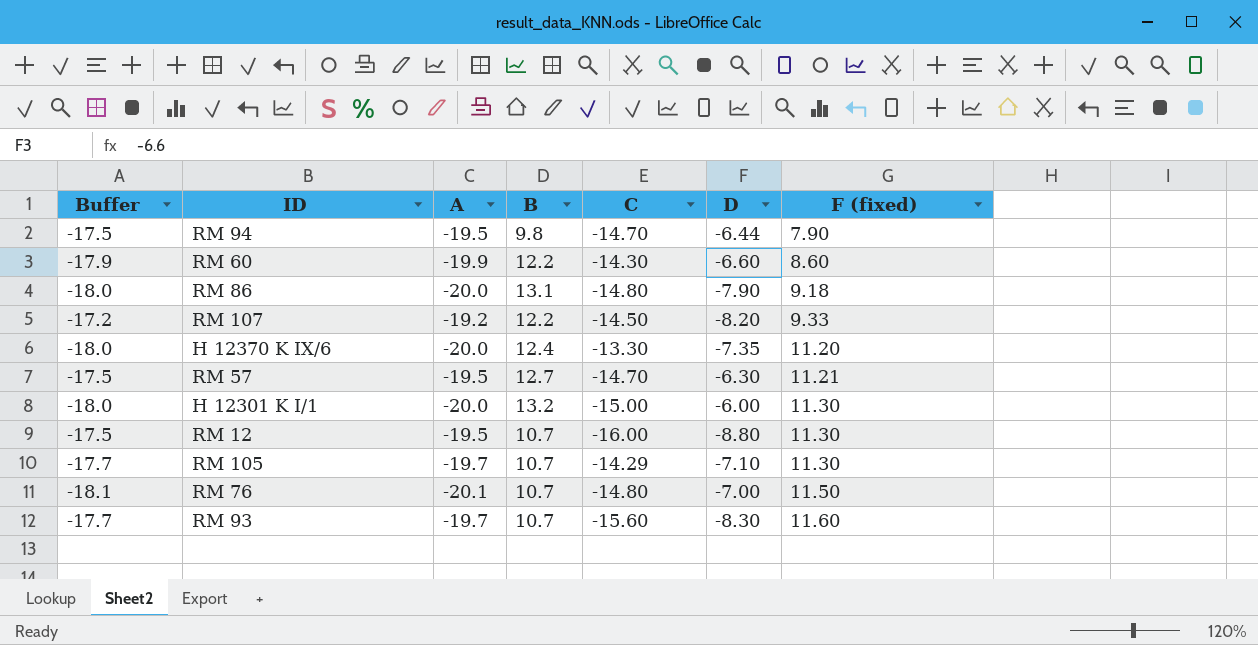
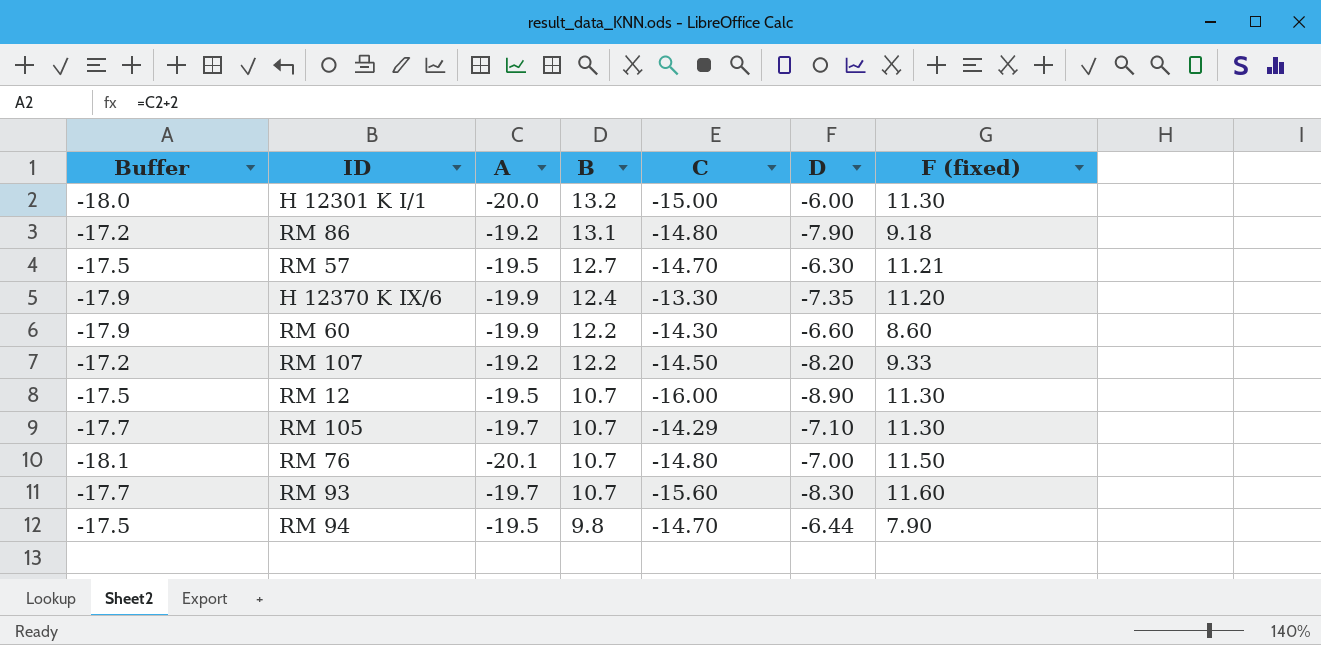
row order: F (fixed) ascending -> B descending
RM 86 | Buffer: -18.0 -> -17.2
RM 86 | A: -20.0 -> -19.2
H 12370 K IX/6 | Buffer: -18.0 -> -17.9
H 12370 K IX/6 | A: -20.0 -> -19.9
RM 12 | D: -8.80 -> -8.90

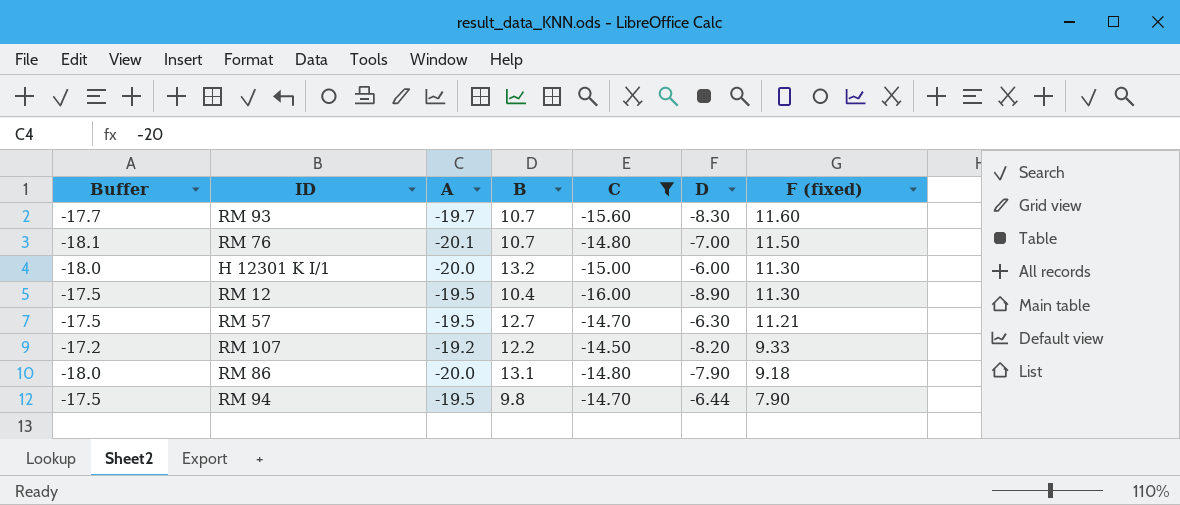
filter: none -> C <= -14.50
row order: B descending -> F (fixed) descending
RM 12 | B: 10.7 -> 10.4
RM 86 | Buffer: -17.2 -> -18.0
RM 86 | A: -19.2 -> -20.0

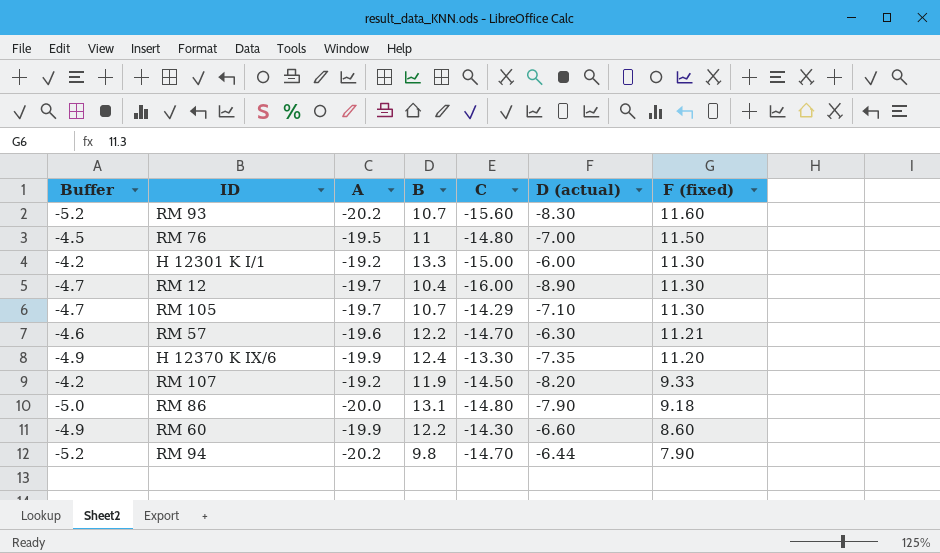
filter: C <= -14.50 -> none
column Buffer | formula: [A] + 2 -> [A] + 15
column name: D -> D (actual)
RM 93 | A: -19.7 -> -20.2
RM 76 | A: -20.1 -> -19.5
RM 76 | B: 10.7 -> 11
H 12301 K I/1 | A: -20.0 -> -19.2
H 12301 K I/1 | B: 13.2 -> 13.3
RM 12 | A: -19.5 -> -19.7
RM 57 | A: -19.5 -> -19.6
RM 57 | B: 12.7 -> 12.2
RM 107 | B: 12.2 -> 11.9
RM 94 | A: -19.5 -> -20.2

